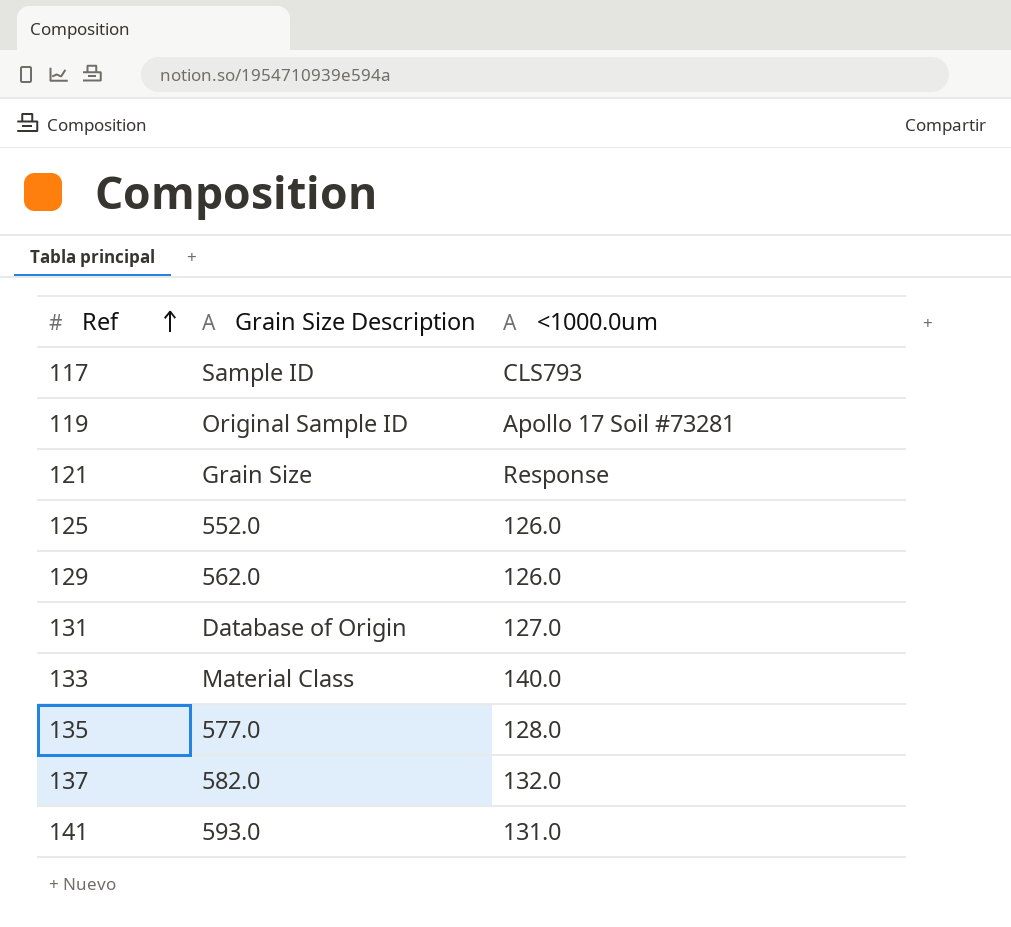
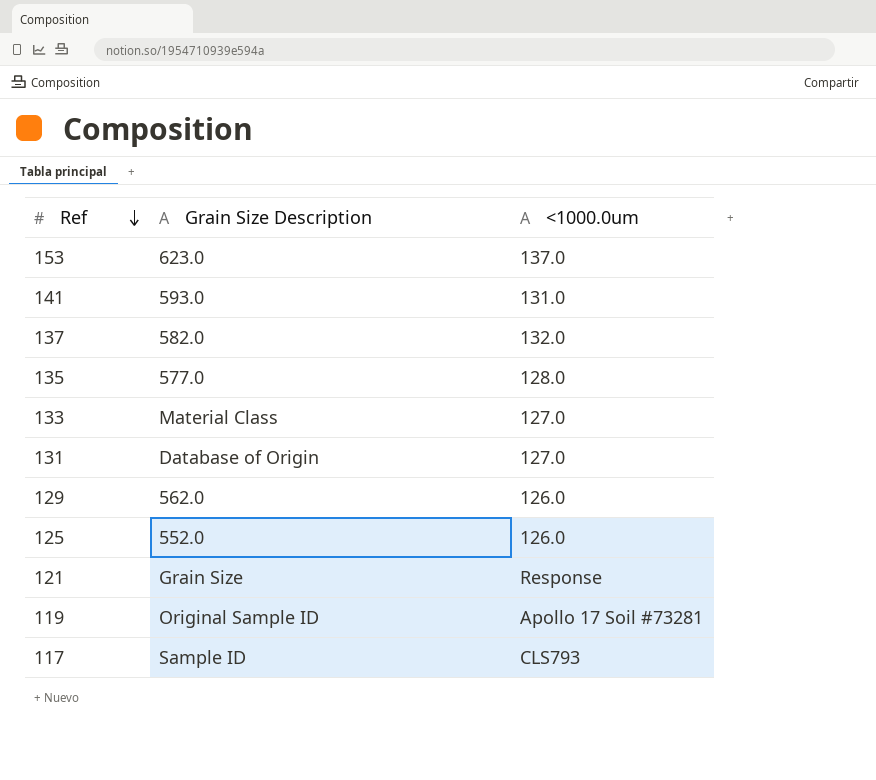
row order: Ref ascending -> Ref descending
row 153: none -> 623.0 | 137.0
133 | <1000.0um: 140.0 -> 127.0

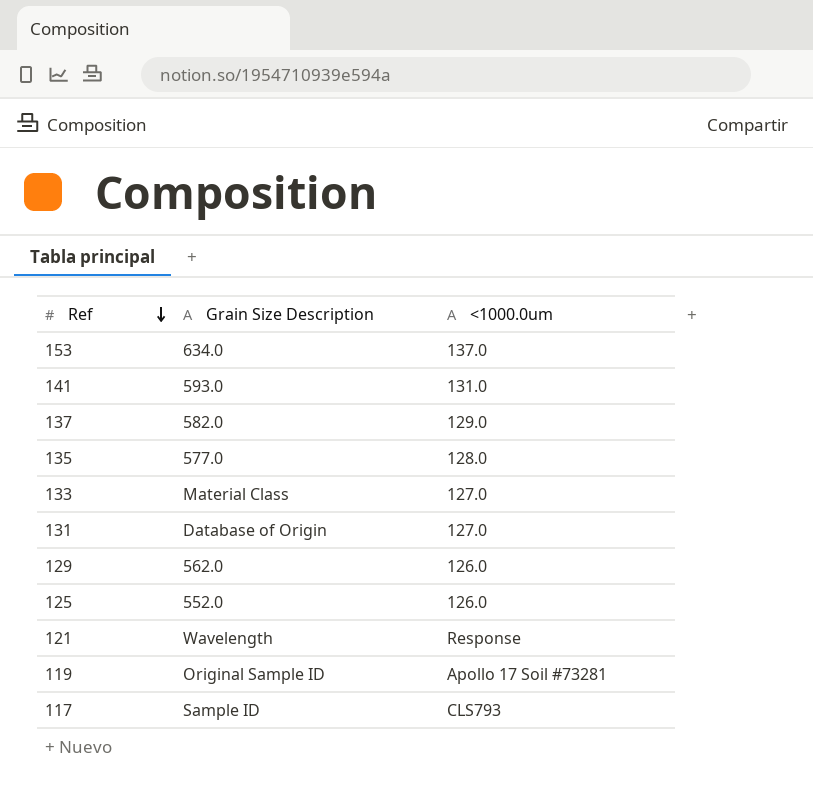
153 | Grain Size Description: 623.0 -> 634.0
137 | <1000.0um: 132.0 -> 129.0
121 | Grain Size Description: Grain Size -> Wavelength

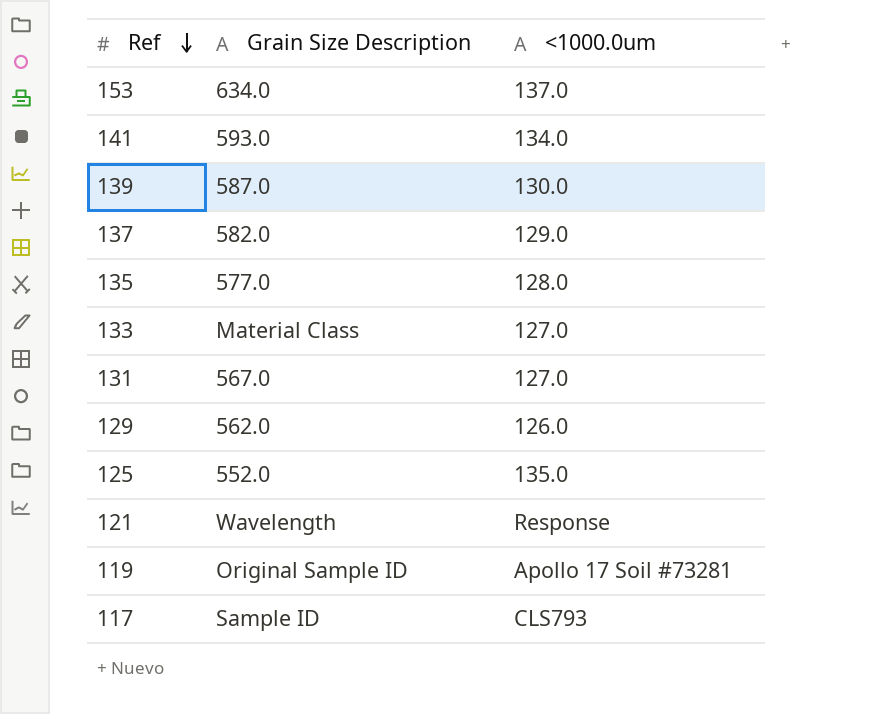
141 | <1000.0um: 131.0 -> 134.0
row 139: none -> 587.0 | 130.0
131 | Grain Size Description: Database of Origin -> 567.0
125 | <1000.0um: 126.0 -> 135.0

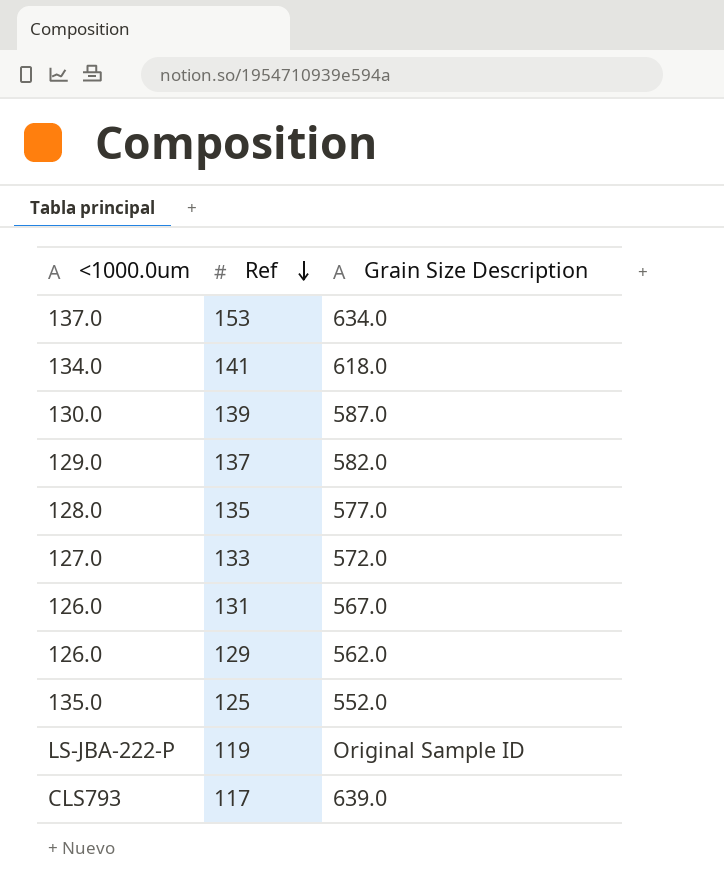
column <1000.0um | position: 3 -> 1
row 121: Wavelength | Response -> none
141 | Grain Size Description: 593.0 -> 618.0
133 | Grain Size Description: Material Class -> 572.0
131 | <1000.0um: 127.0 -> 126.0
119 | <1000.0um: Apollo 17 Soil #73281 -> LS-JBA-222-P
117 | Grain Size Description: Sample ID -> 639.0

